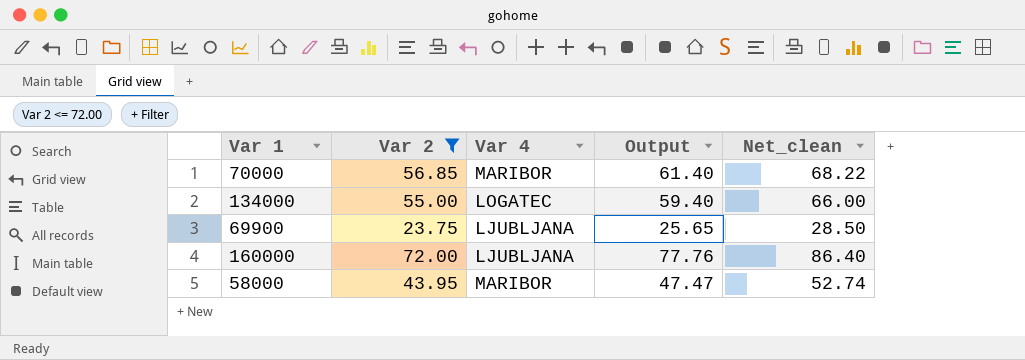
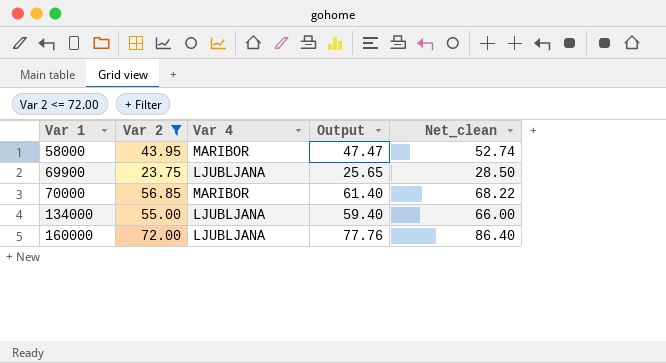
row order: none -> Var 1 ascending
134000 | Var 4: LOGATEC -> LJUBLJANA

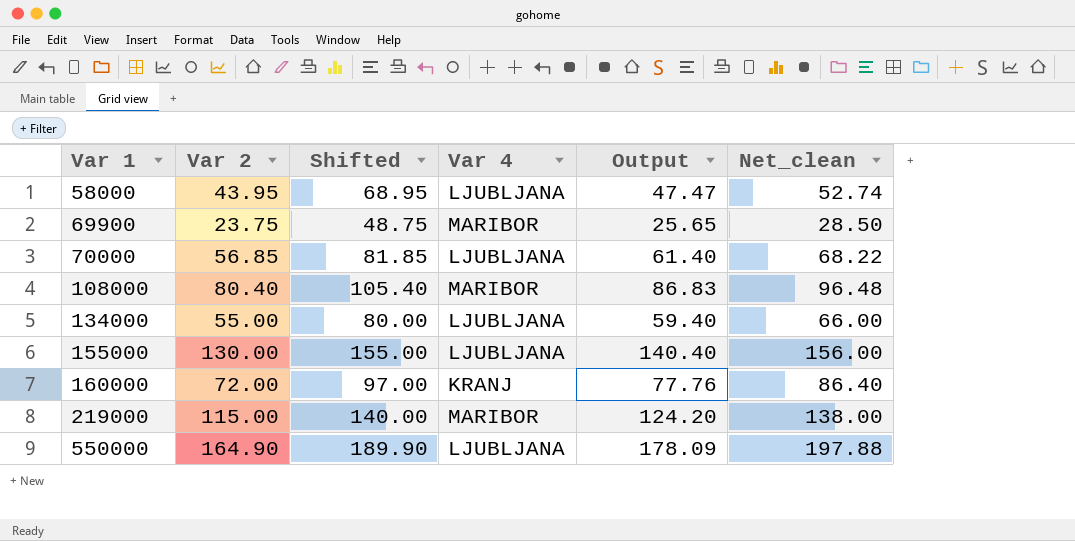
filter: Var 2 <= 72.00 -> none
column Shifted | formula: none -> [Var 2] + 25
58000 | Var 4: MARIBOR -> LJUBLJANA
69900 | Var 4: LJUBLJANA -> MARIBOR
70000 | Var 4: MARIBOR -> LJUBLJANA
160000 | Var 4: LJUBLJANA -> KRANJ

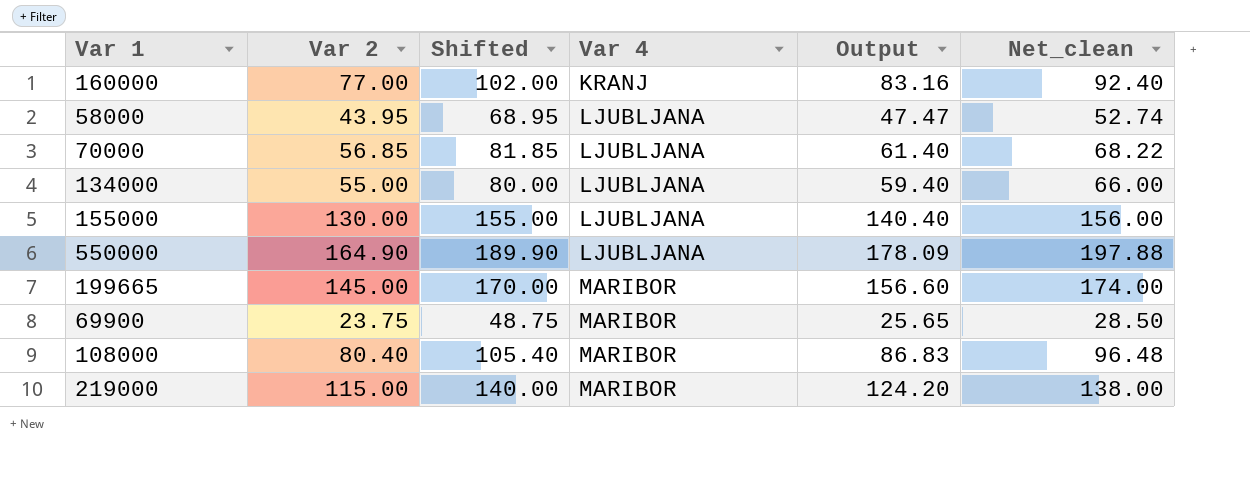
row order: Var 1 ascending -> Var 4 ascending
160000 | Var 2: 72.00 -> 77.00
160000 | Shifted: 97.00 -> 102.00
160000 | Output: 77.76 -> 83.16
160000 | Net_clean: 86.40 -> 92.40
row 199665: none -> 145.00 | 170.00 | MARIBOR | 156.60 | 174.00

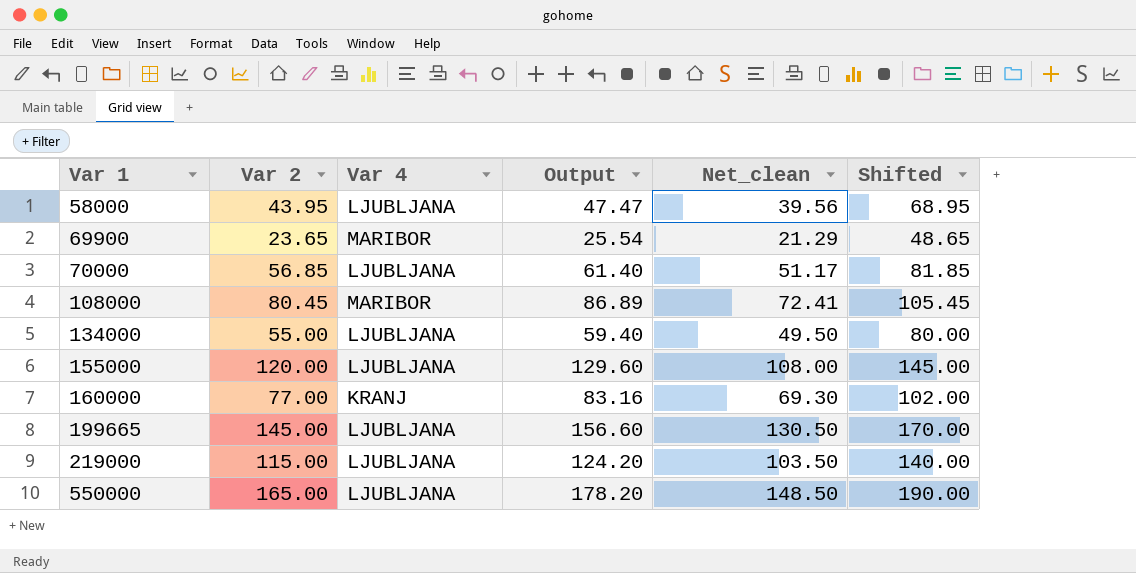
row order: Var 4 ascending -> Var 1 ascending
column Net_clean | formula: [Var 2] * 1.2 -> [Var 2] * 0.9
column Shifted | position: 3 -> 6
69900 | Var 2: 23.75 -> 23.65
69900 | Output: 25.65 -> 25.54
69900 | Shifted: 48.75 -> 48.65
108000 | Var 2: 80.40 -> 80.45
108000 | Output: 86.83 -> 86.89
108000 | Shifted: 105.40 -> 105.45
155000 | Var 2: 130.00 -> 120.00
155000 | Output: 140.40 -> 129.60
155000 | Shifted: 155.00 -> 145.00
199665 | Var 4: MARIBOR -> LJUBLJANA
219000 | Var 4: MARIBOR -> LJUBLJANA
550000 | Var 2: 164.90 -> 165.00
550000 | Output: 178.09 -> 178.20
550000 | Shifted: 189.90 -> 190.00

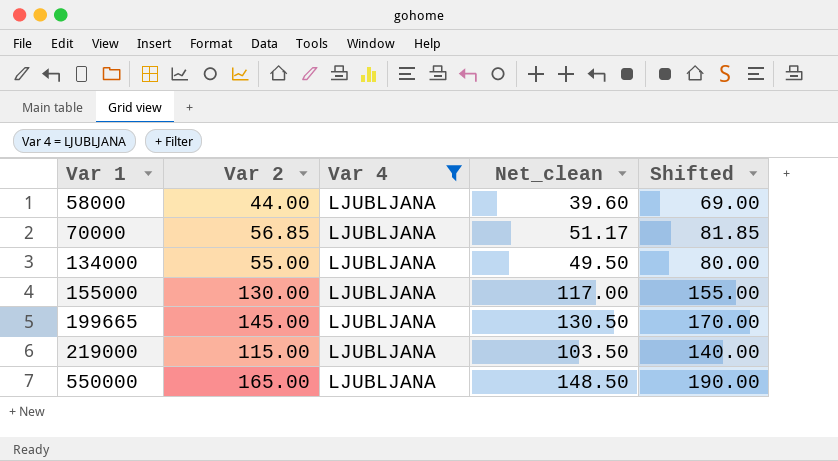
filter: none -> Var 4 = LJUBLJANA
column Output | formula: [Var 2] * 1.08 -> none
58000 | Var 2: 43.95 -> 44.00
58000 | Net_clean: 39.56 -> 39.60
58000 | Shifted: 68.95 -> 69.00
155000 | Var 2: 120.00 -> 130.00
155000 | Net_clean: 108.00 -> 117.00
155000 | Shifted: 145.00 -> 155.00

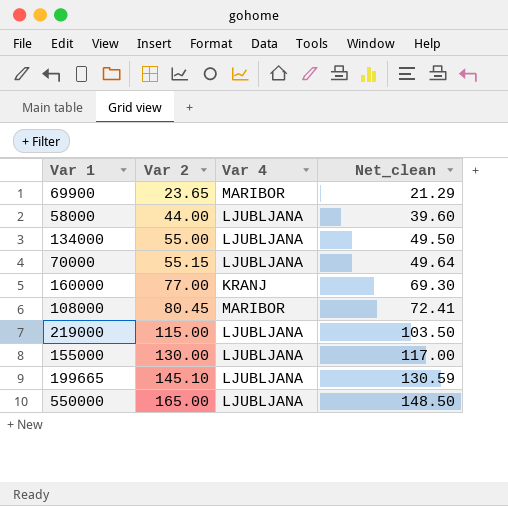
filter: Var 4 = LJUBLJANA -> none
row order: Var 1 ascending -> Var 2 ascending
column Shifted | formula: [Var 2] + 25 -> none
70000 | Var 2: 56.85 -> 55.15
70000 | Net_clean: 51.17 -> 49.64
199665 | Var 2: 145.00 -> 145.10
199665 | Net_clean: 130.50 -> 130.59

